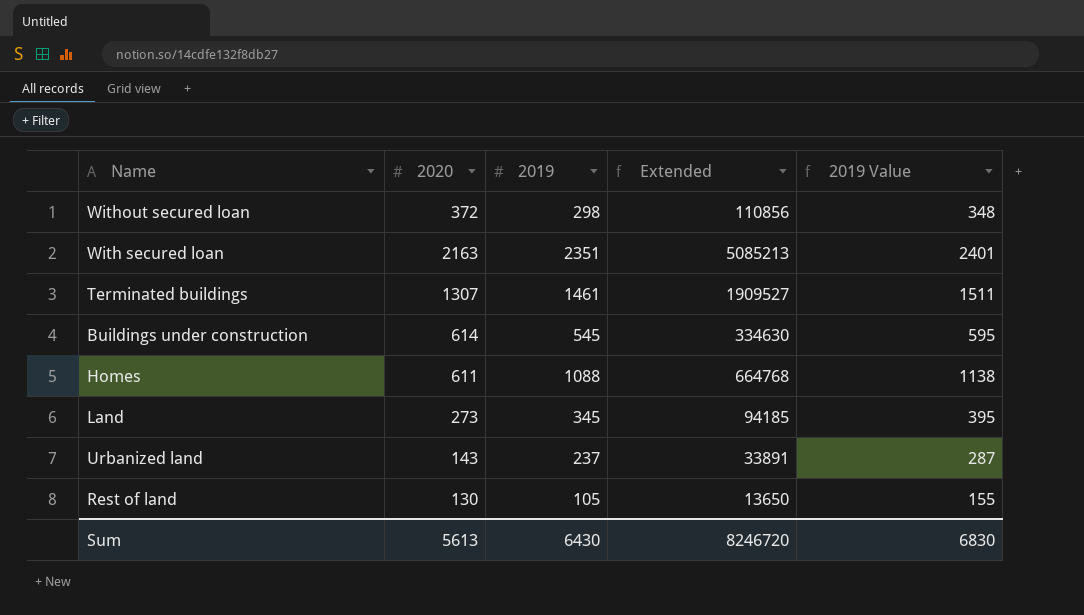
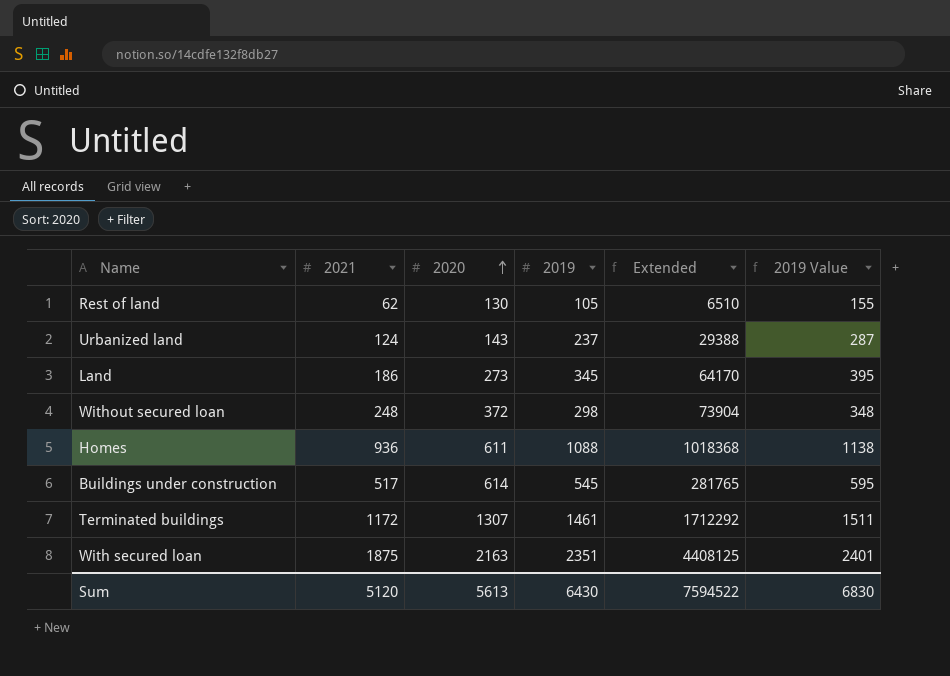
row order: none -> 2020 ascending
column 2021 | position: none -> 2
column Extended | formula: [2020] * [2019] -> [2021] * [2019]
Sum | Extended: 8246720 -> 7594522

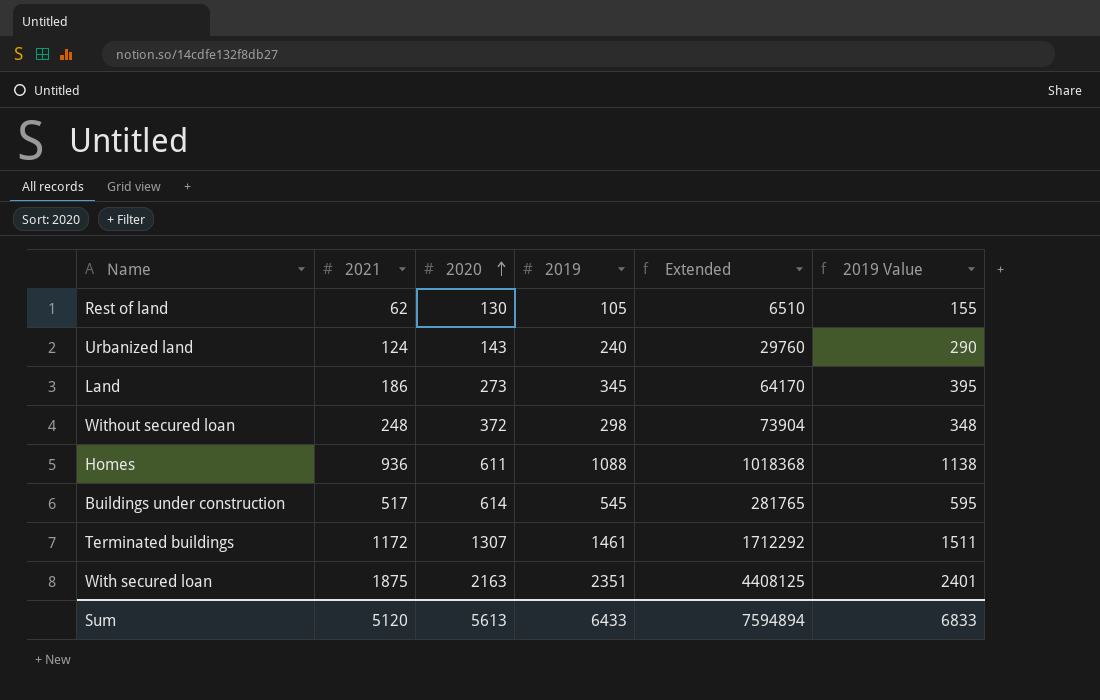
Urbanized land | 2019: 237 -> 240
Urbanized land | Extended: 29388 -> 29760
Urbanized land | 2019 Value: 287 -> 290
Sum | 2019: 6430 -> 6433
Sum | Extended: 7594522 -> 7594894
Sum | 2019 Value: 6830 -> 6833

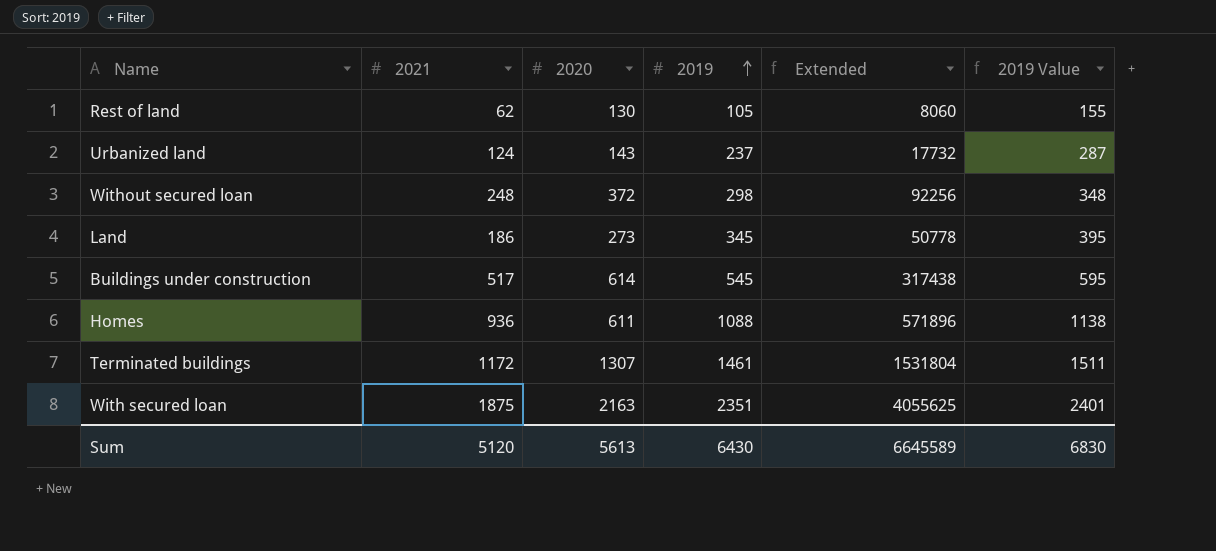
row order: 2020 ascending -> 2019 ascending
column Extended | formula: [2021] * [2019] -> [2021] * [2020]
Urbanized land | 2019: 240 -> 237
Urbanized land | 2019 Value: 290 -> 287
Sum | 2019: 6433 -> 6430
Sum | Extended: 7594894 -> 6645589
Sum | 2019 Value: 6833 -> 6830

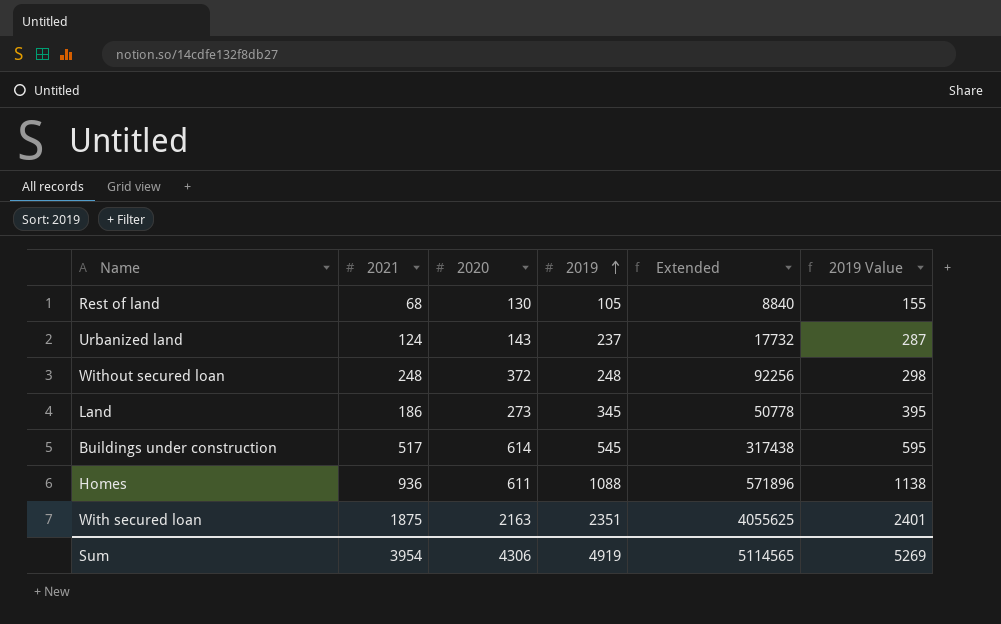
row Terminated buildings: 1172 | 1307 | 1461 | 1531804 | 1511 -> none
Rest of land | 2021: 62 -> 68
Rest of land | Extended: 8060 -> 8840
Without secured loan | 2019: 298 -> 248
Without secured loan | 2019 Value: 348 -> 298
Sum | 2021: 5120 -> 3954
Sum | 2020: 5613 -> 4306
Sum | 2019: 6430 -> 4919
Sum | Extended: 6645589 -> 5114565
Sum | 2019 Value: 6830 -> 5269

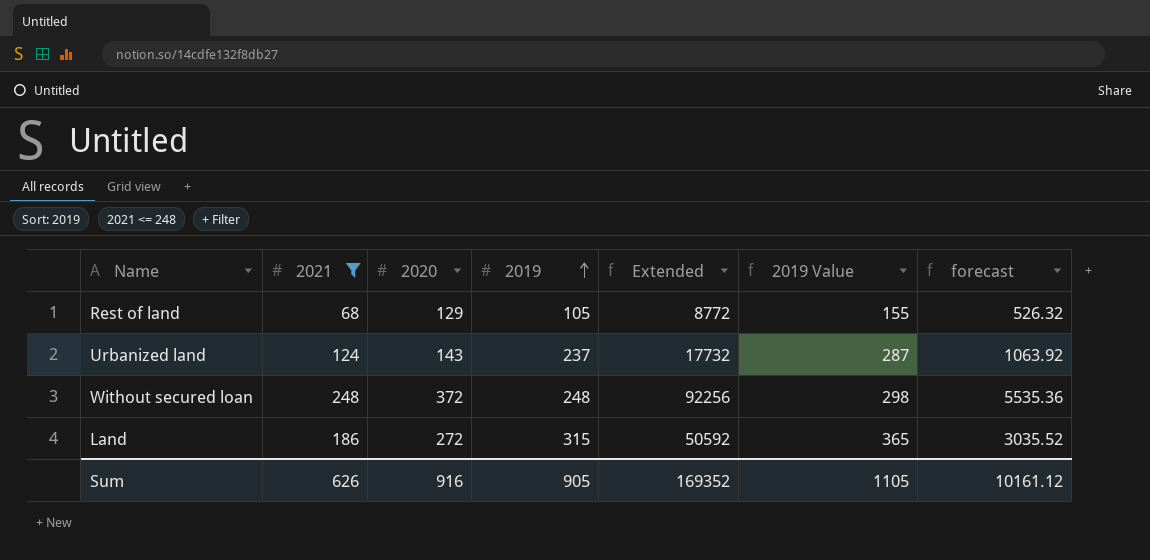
filter: none -> 2021 <= 248
column forecast | formula: none -> [Extended] * 0.06
Rest of land | 2020: 130 -> 129
Rest of land | Extended: 8840 -> 8772
Land | 2020: 273 -> 272
Land | 2019: 345 -> 315
Land | Extended: 50778 -> 50592
Land | 2019 Value: 395 -> 365
Sum | 2021: 3954 -> 626
Sum | 2020: 4306 -> 916
Sum | 2019: 4919 -> 905
Sum | Extended: 5114565 -> 169352
Sum | 2019 Value: 5269 -> 1105

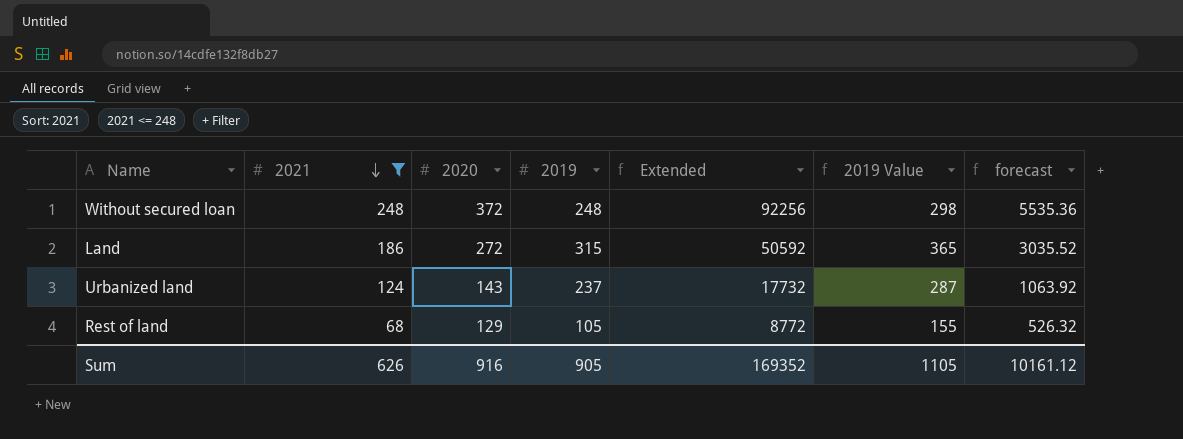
row order: 2019 ascending -> 2021 descending

